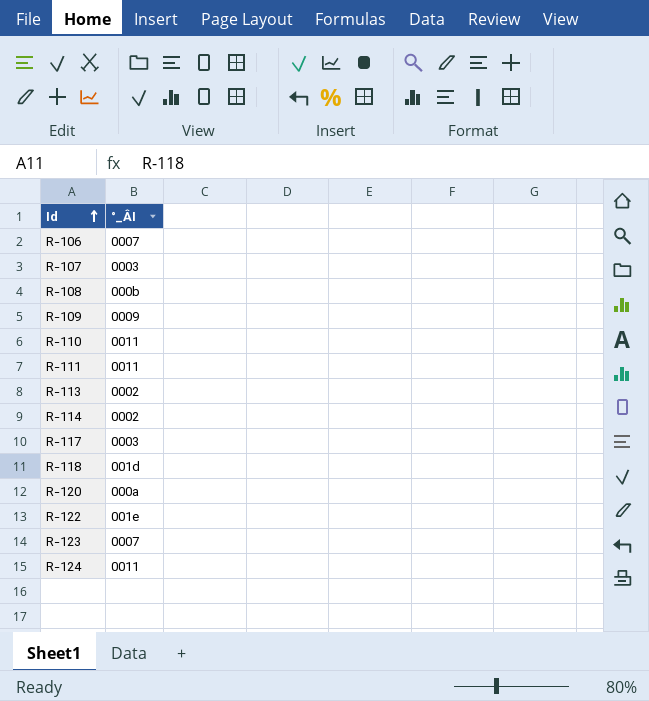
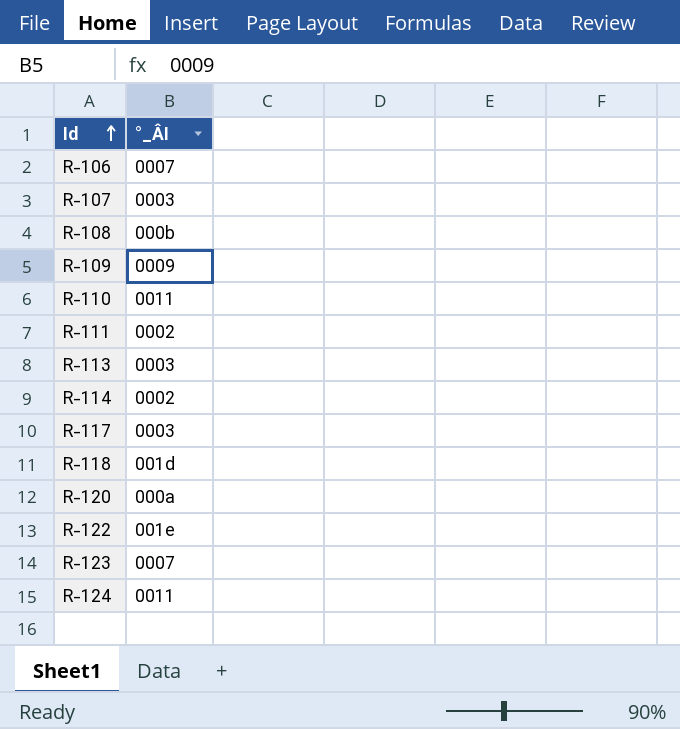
R-111 | °_ÂI: 0011 -> 0002
R-113 | °_ÂI: 0002 -> 0003

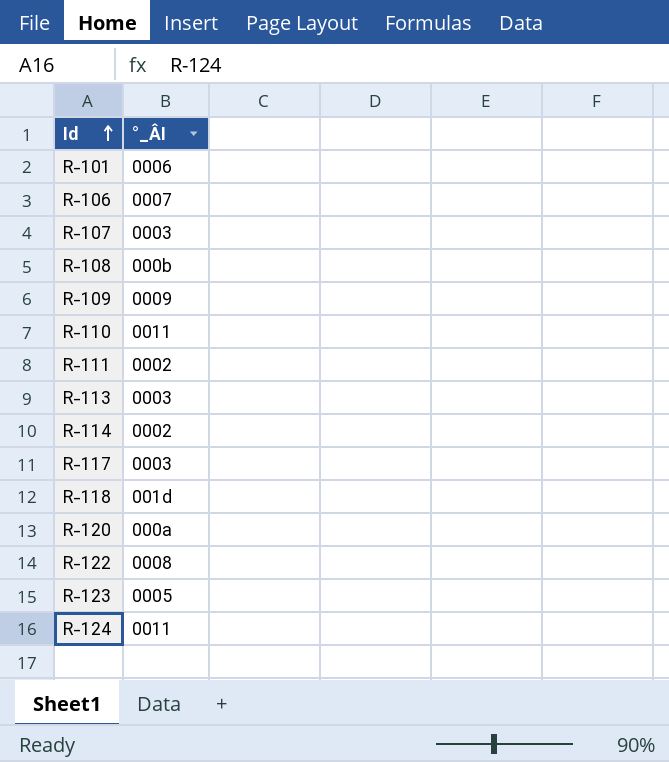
row R-101: none -> 0006
R-122 | °_ÂI: 001e -> 0008
R-123 | °_ÂI: 0007 -> 0005

